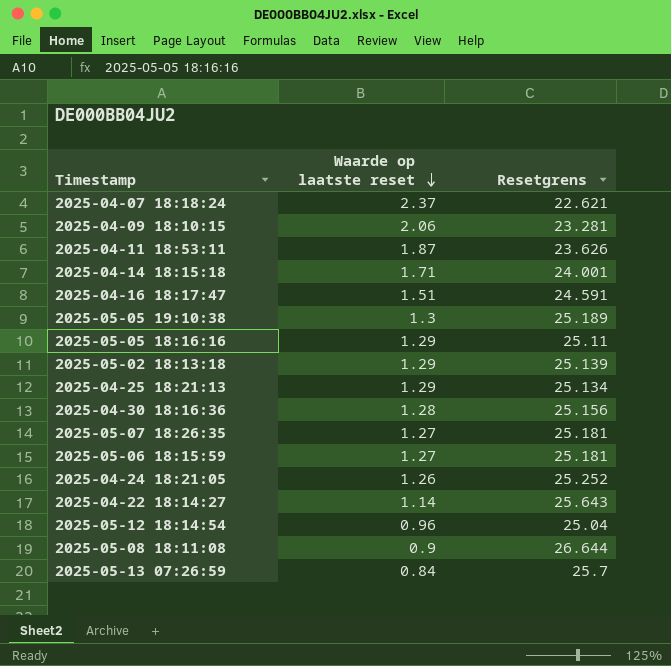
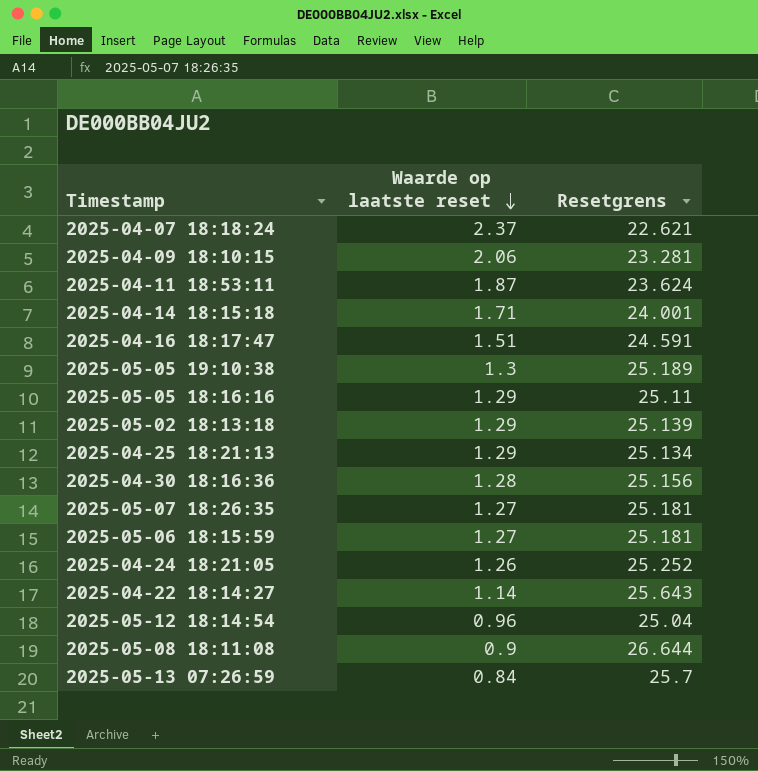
2025-04-11 18:53:11 | Resetgrens: 23.626 -> 23.624

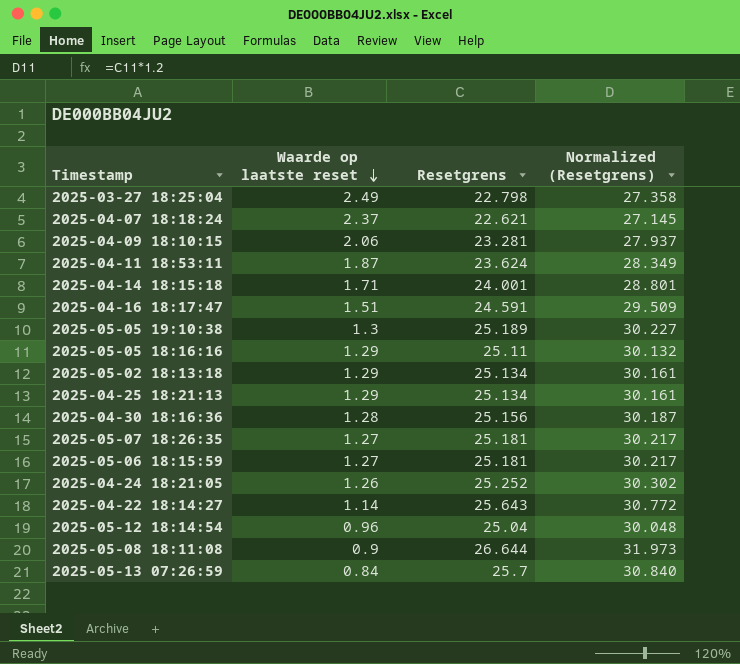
column Normalized (Resetgrens) | formula: none -> [Resetgrens] * 1.2
row 2025-03-27 18:25:04: none -> 2.49 | 22.798 | 27.358
2025-05-02 18:13:18 | Resetgrens: 25.139 -> 25.134

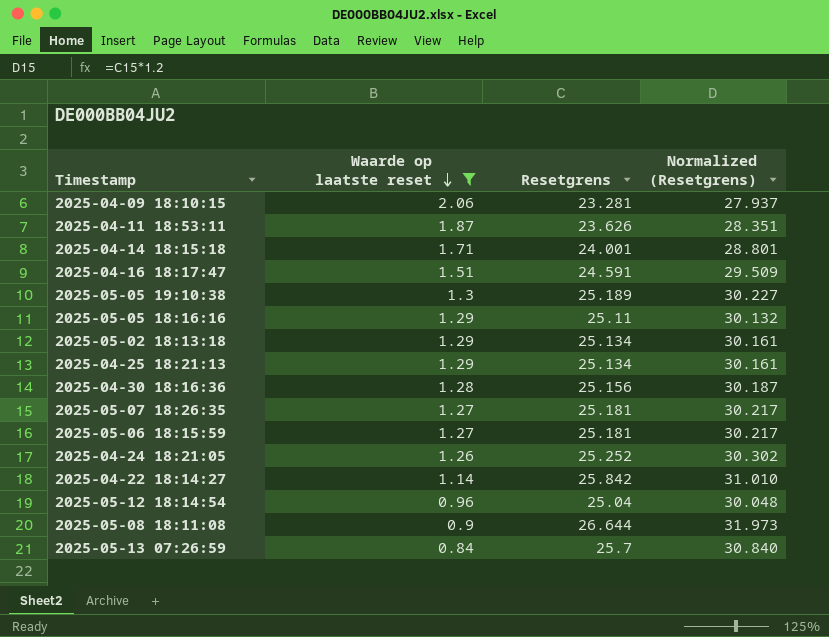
filter: none -> Waarde op laatste reset <= 2.06
2025-04-11 18:53:11 | Resetgrens: 23.624 -> 23.626
2025-04-11 18:53:11 | Normalized (Resetgrens): 28.349 -> 28.351
2025-04-22 18:14:27 | Resetgrens: 25.643 -> 25.842
2025-04-22 18:14:27 | Normalized (Resetgrens): 30.772 -> 31.010

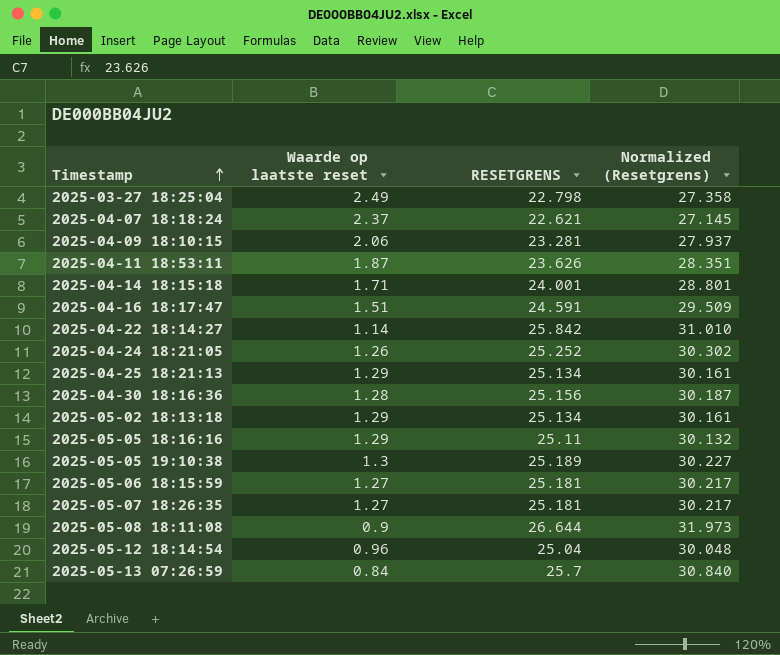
filter: Waarde op laatste reset <= 2.06 -> none
row order: Waarde op laatste reset descending -> Timestamp ascending
column name: Resetgrens -> RESETGRENS

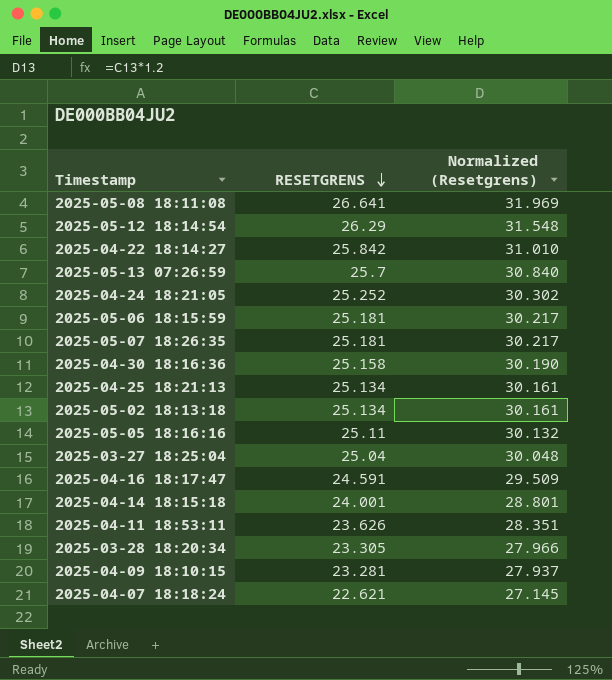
row order: Timestamp ascending -> RESETGRENS descending
column Waarde op laatste reset | position: 2 -> none
row 2025-05-05 19:10:38: 1.3 | 25.189 | 30.227 -> none
2025-05-08 18:11:08 | RESETGRENS: 26.644 -> 26.641
2025-05-08 18:11:08 | Normalized (Resetgrens): 31.973 -> 31.969
2025-05-12 18:14:54 | RESETGRENS: 25.04 -> 26.29
2025-05-12 18:14:54 | Normalized (Resetgrens): 30.048 -> 31.548
2025-04-30 18:16:36 | RESETGRENS: 25.156 -> 25.158
2025-04-30 18:16:36 | Normalized (Resetgrens): 30.187 -> 30.190
2025-03-27 18:25:04 | RESETGRENS: 22.798 -> 25.04
2025-03-27 18:25:04 | Normalized (Resetgrens): 27.358 -> 30.048
row 2025-03-28 18:20:34: none -> 23.305 | 27.966

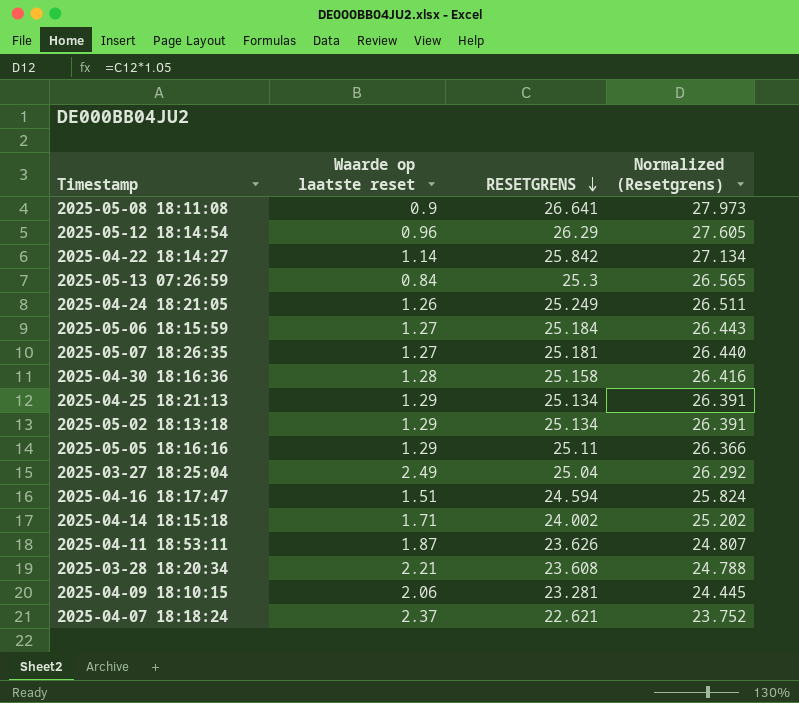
column Waarde op laatste reset | position: none -> 2
column Normalized (Resetgrens) | formula: [RESETGRENS] * 1.2 -> [RESETGRENS] * 1.05
2025-05-13 07:26:59 | RESETGRENS: 25.7 -> 25.3
2025-04-24 18:21:05 | RESETGRENS: 25.252 -> 25.249
2025-05-06 18:15:59 | RESETGRENS: 25.181 -> 25.184
2025-04-16 18:17:47 | RESETGRENS: 24.591 -> 24.594
2025-04-14 18:15:18 | RESETGRENS: 24.001 -> 24.002
2025-03-28 18:20:34 | RESETGRENS: 23.305 -> 23.608

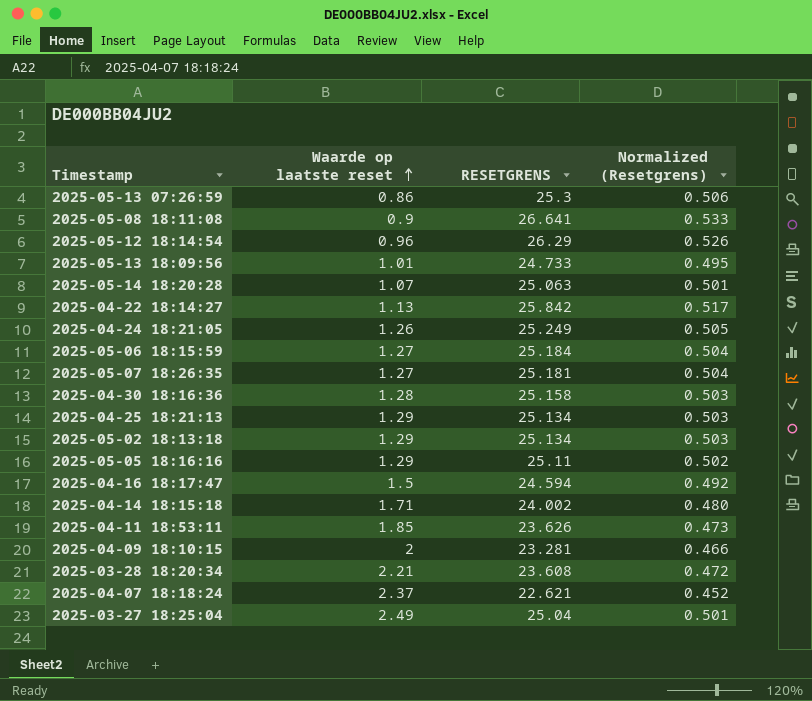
row order: RESETGRENS descending -> Waarde op laatste reset ascending
column Normalized (Resetgrens) | formula: [RESETGRENS] * 1.05 -> [RESETGRENS] * 0.02
2025-05-13 07:26:59 | Waarde op laatste reset: 0.84 -> 0.86
row 2025-05-13 18:09:56: none -> 1.01 | 24.733 | 0.495
row 2025-05-14 18:20:28: none -> 1.07 | 25.063 | 0.501
2025-04-22 18:14:27 | Waarde op laatste reset: 1.14 -> 1.13
2025-04-16 18:17:47 | Waarde op laatste reset: 1.51 -> 1.5
2025-04-11 18:53:11 | Waarde op laatste reset: 1.87 -> 1.85
2025-04-09 18:10:15 | Waarde op laatste reset: 2.06 -> 2

